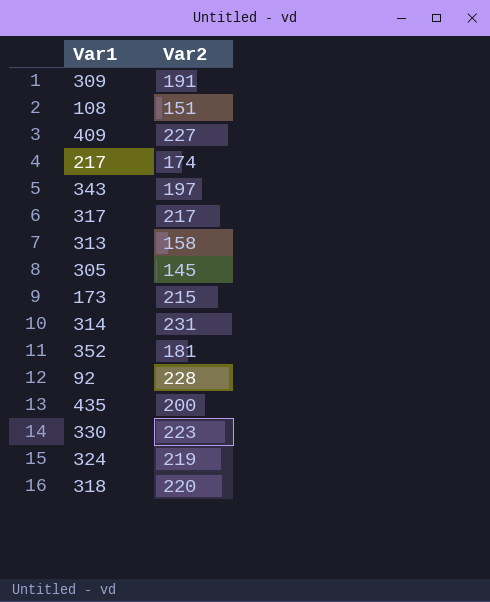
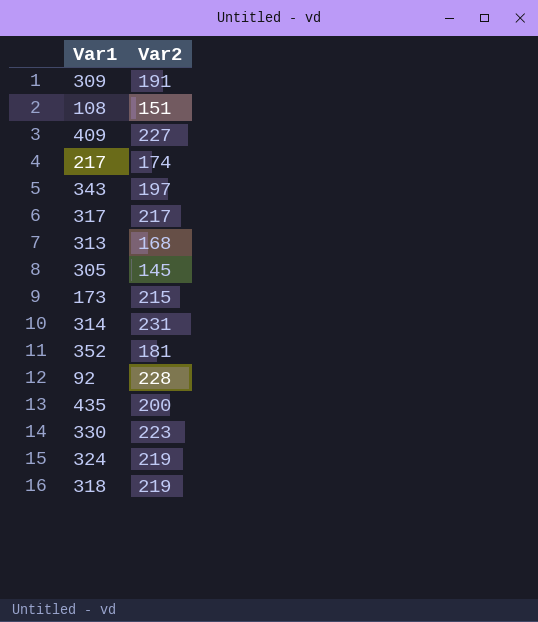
313 | Var2: 158 -> 168
318 | Var2: 220 -> 219

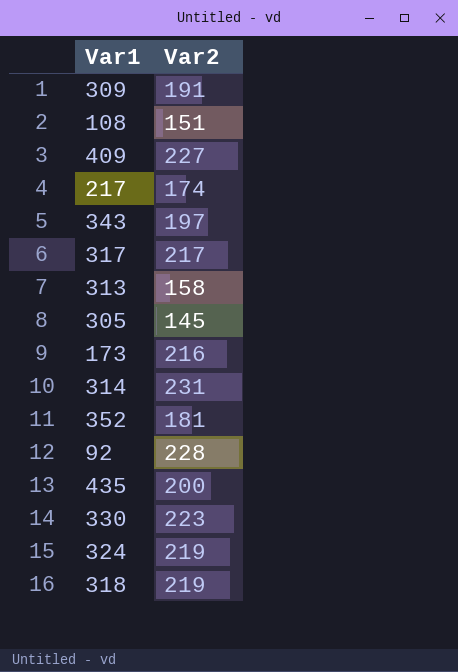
313 | Var2: 168 -> 158
173 | Var2: 215 -> 216

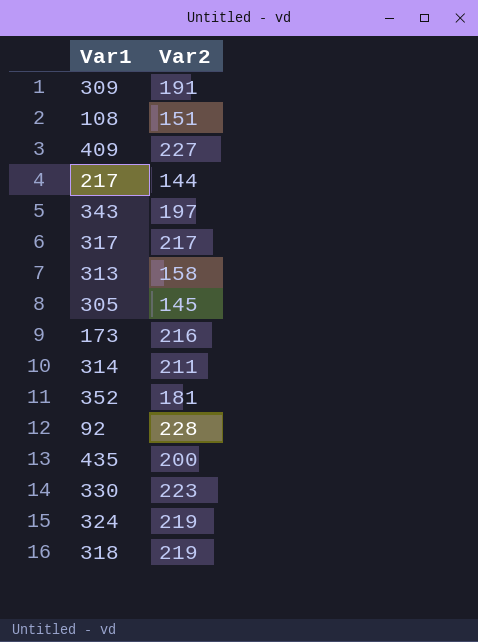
217 | Var2: 174 -> 144
314 | Var2: 231 -> 211

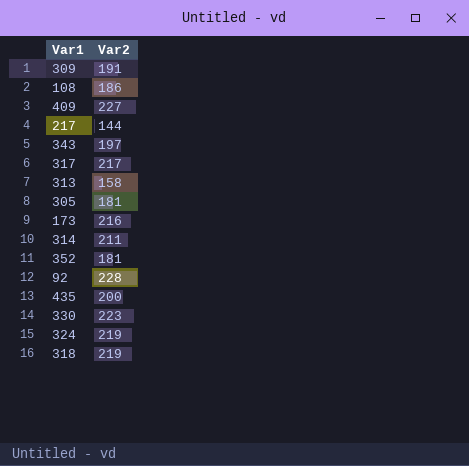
108 | Var2: 151 -> 186
305 | Var2: 145 -> 181

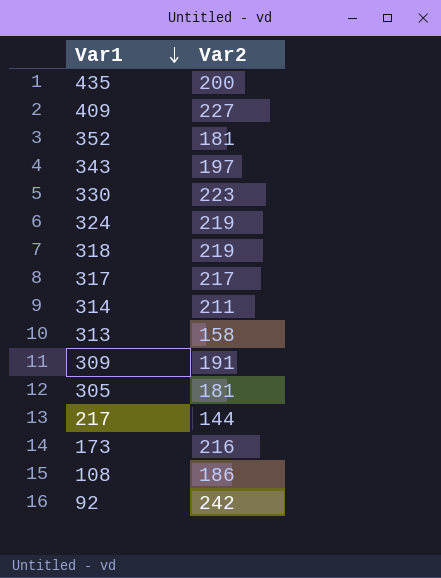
row order: none -> Var1 descending
92 | Var2: 228 -> 242

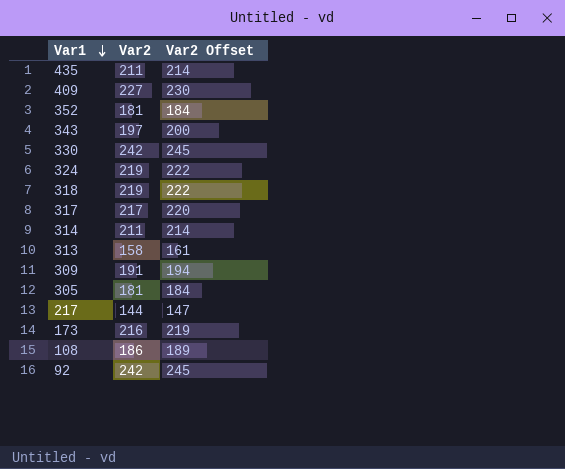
column Var2 Offset | formula: none -> [Var2] + 3
435 | Var2: 200 -> 211
330 | Var2: 223 -> 242

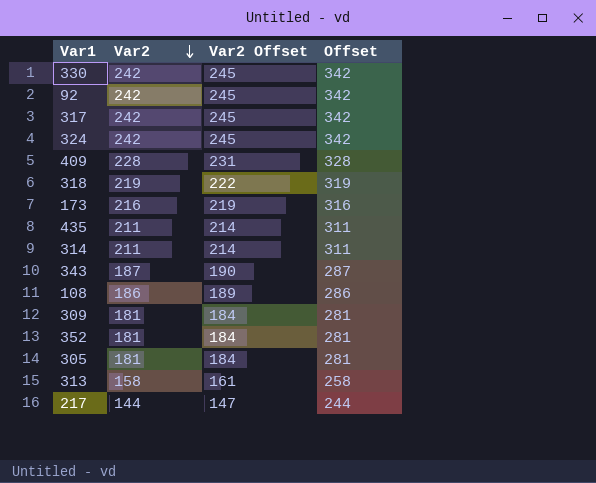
row order: Var1 descending -> Var2 descending
column Offset | formula: none -> [Var2] + 100
317 | Var2: 217 -> 242
317 | Var2 Offset: 220 -> 245
324 | Var2: 219 -> 242
324 | Var2 Offset: 222 -> 245
409 | Var2: 227 -> 228
409 | Var2 Offset: 230 -> 231
343 | Var2: 197 -> 187
343 | Var2 Offset: 200 -> 190
309 | Var2: 191 -> 181
309 | Var2 Offset: 194 -> 184

